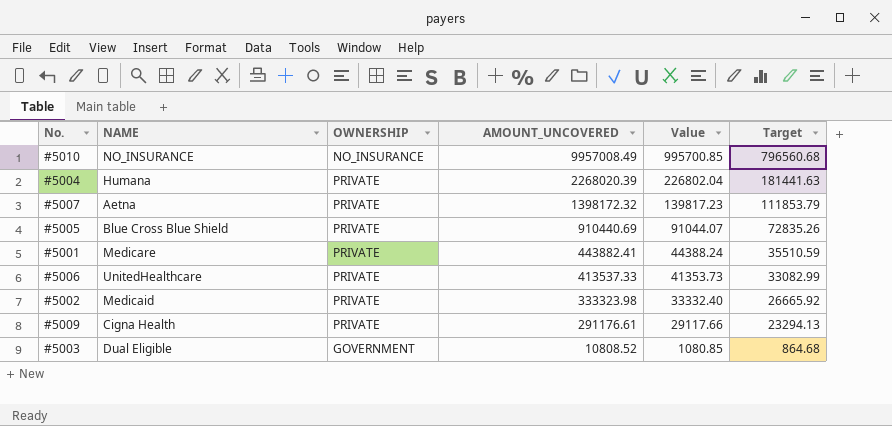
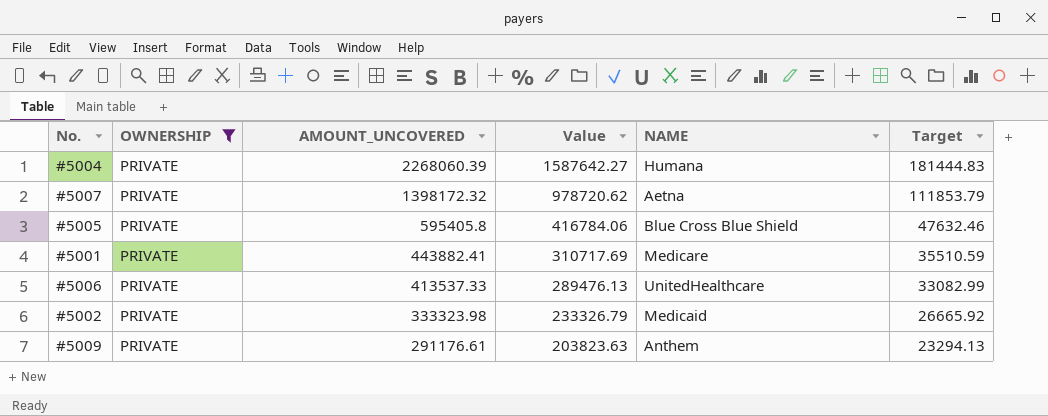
filter: none -> OWNERSHIP = PRIVATE
column Value | formula: [AMOUNT_UNCOVERED] * 0.1 -> [AMOUNT_UNCOVERED] * 0.7
column NAME | position: 2 -> 5
#5004 | AMOUNT_UNCOVERED: 2268020.39 -> 2268060.39
#5004 | Target: 181441.63 -> 181444.83
#5005 | AMOUNT_UNCOVERED: 910440.69 -> 595405.8
#5005 | Target: 72835.26 -> 47632.46
#5009 | NAME: Cigna Health -> Anthem

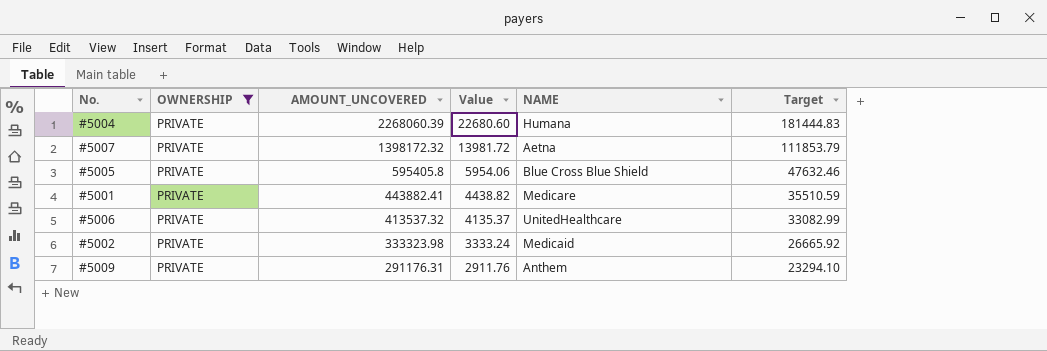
column Value | formula: [AMOUNT_UNCOVERED] * 0.7 -> [AMOUNT_UNCOVERED] * 0.01
#5006 | AMOUNT_UNCOVERED: 413537.33 -> 413537.32
#5009 | AMOUNT_UNCOVERED: 291176.61 -> 291176.31
#5009 | Target: 23294.13 -> 23294.10

